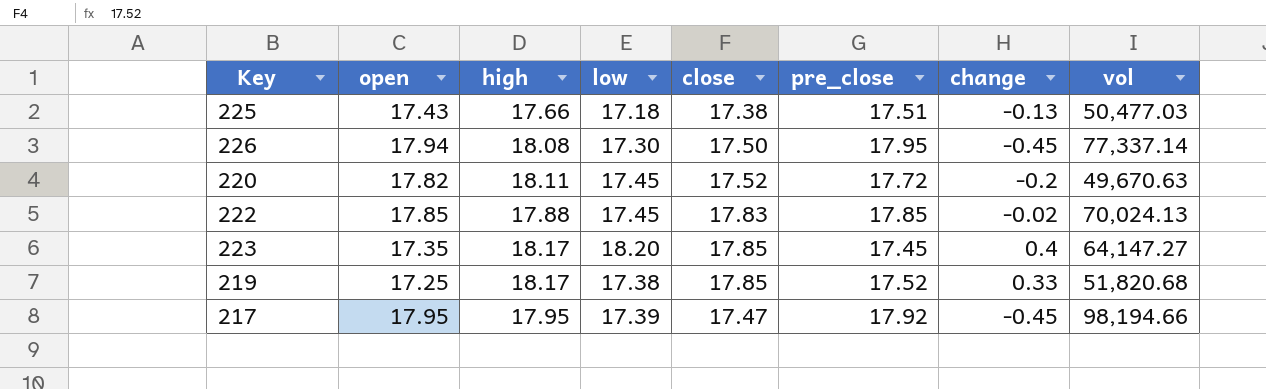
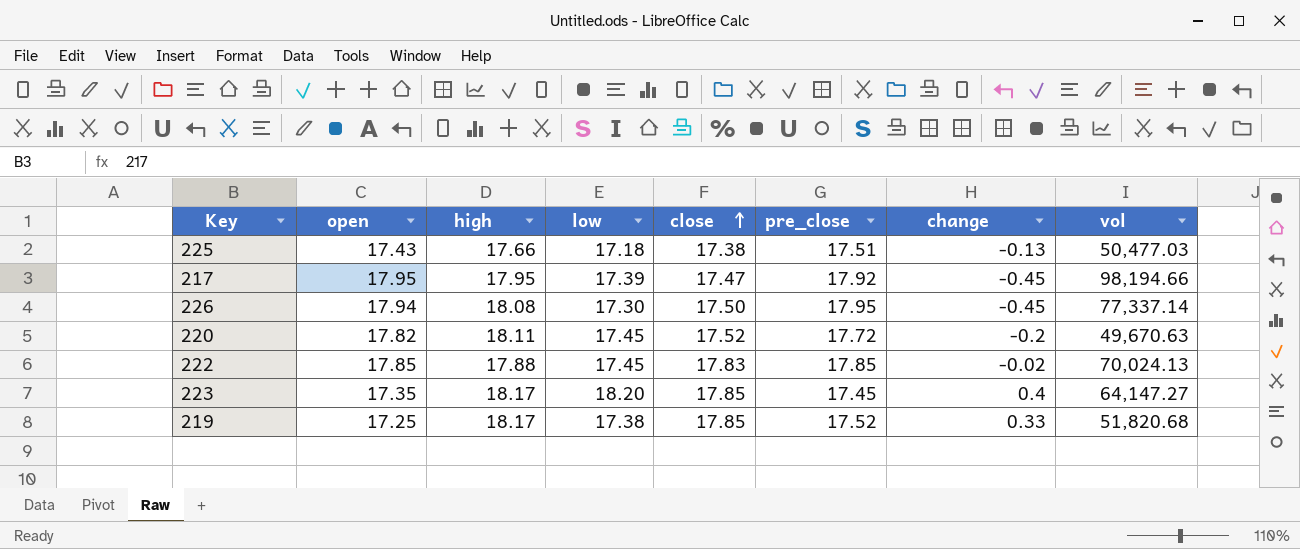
row order: none -> close ascending

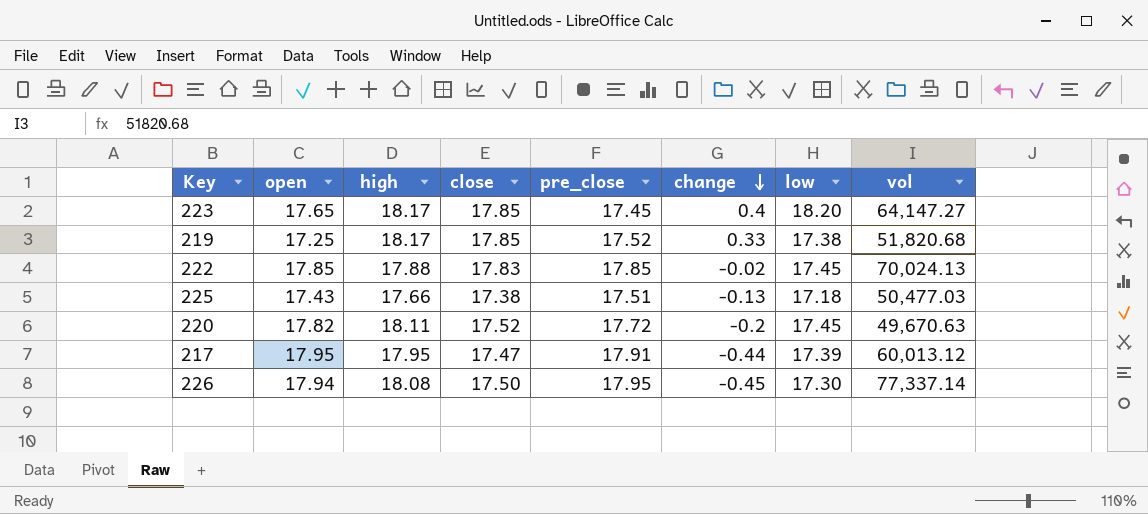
row order: close ascending -> change descending
column low | position: 4 -> 7
223 | open: 17.35 -> 17.65
217 | pre_close: 17.92 -> 17.91
217 | change: -0.45 -> -0.44
217 | vol: 98,194.66 -> 60,013.12

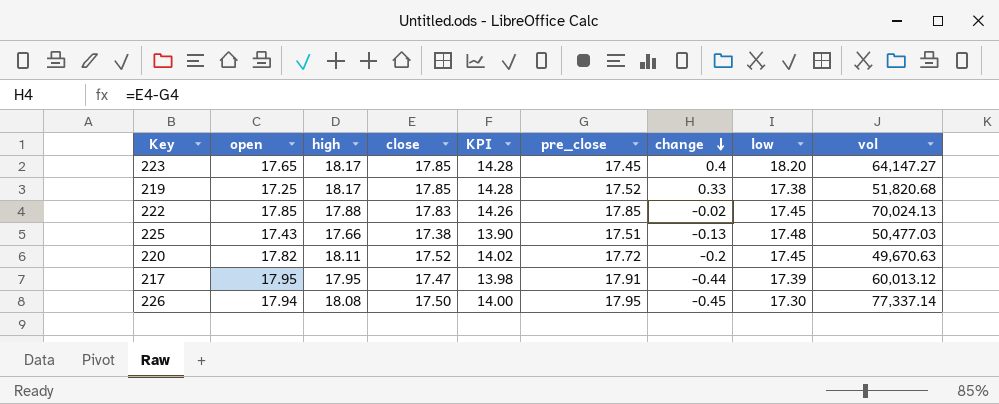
column KPI | formula: none -> [close] * 0.8
225 | low: 17.18 -> 17.48

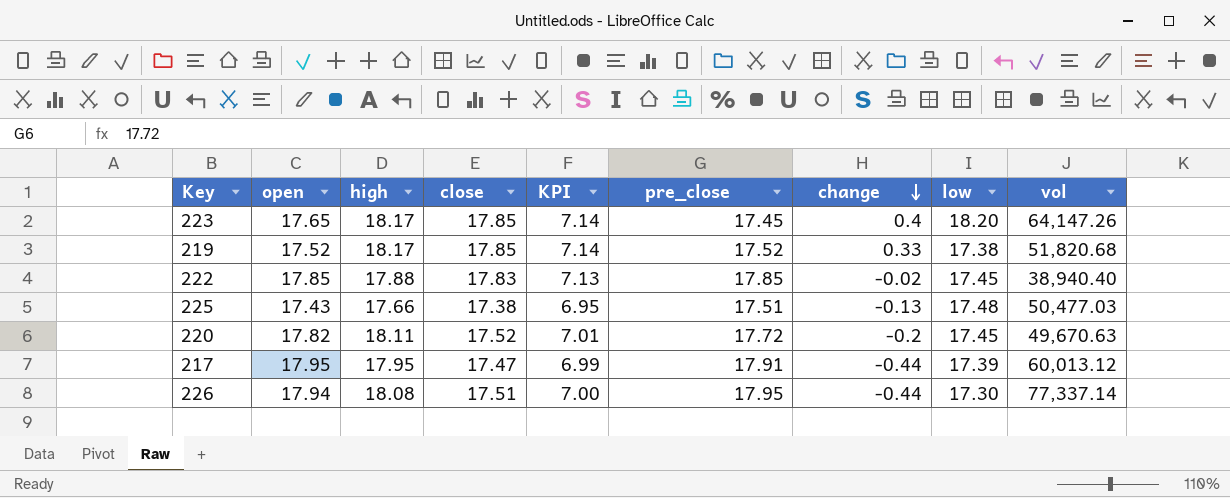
column KPI | formula: [close] * 0.8 -> [close] * 0.4
223 | vol: 64,147.27 -> 64,147.26
219 | open: 17.25 -> 17.52
222 | vol: 70,024.13 -> 38,940.40
226 | close: 17.50 -> 17.51
226 | change: -0.45 -> -0.44

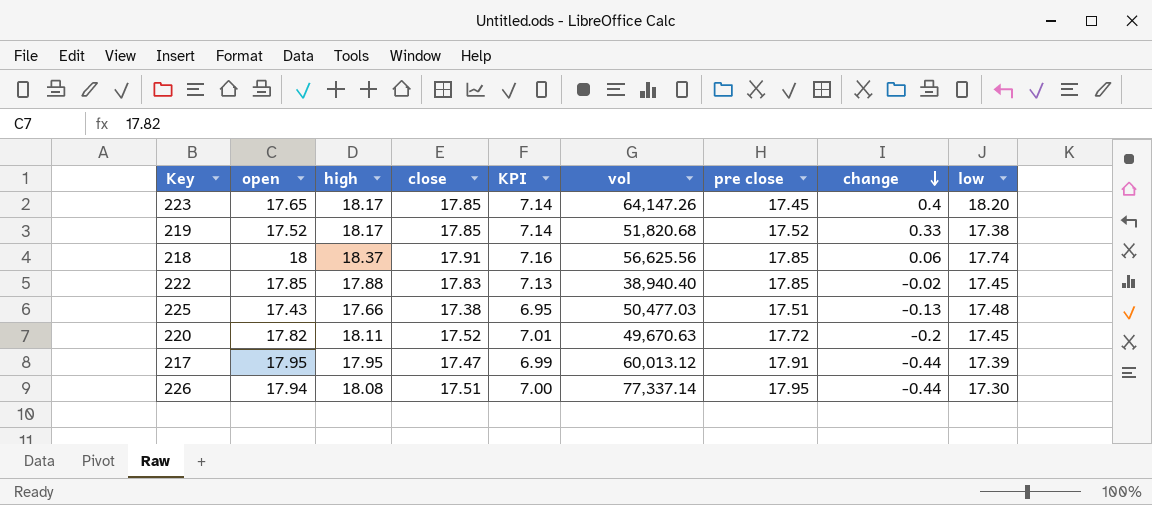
column vol | position: 9 -> 6
column name: pre_close -> pre close
row 218: none -> 18 | 18.37 | 17.91 | 7.16 | 56,625.56 | 17.85 | 0.06 | 17.74

